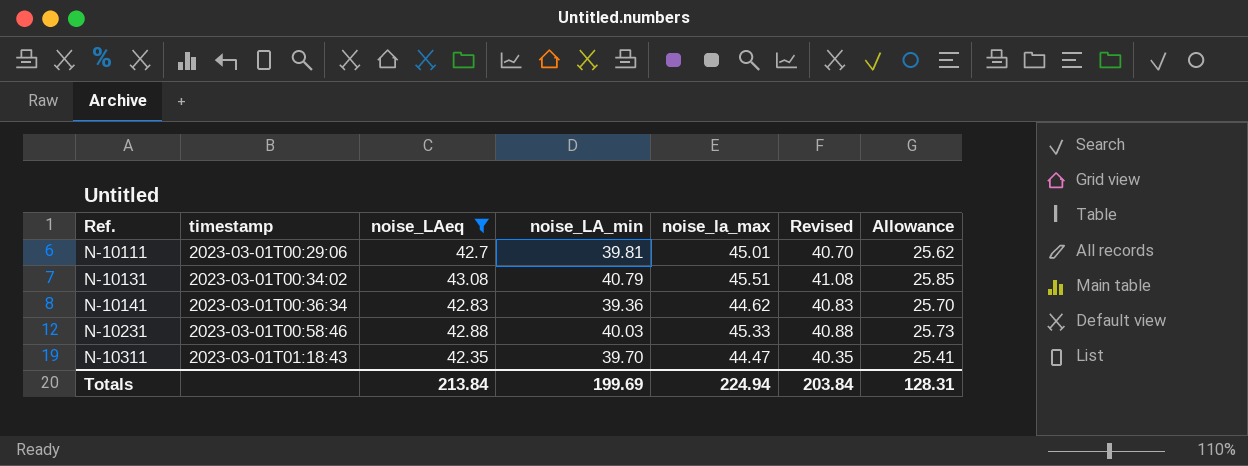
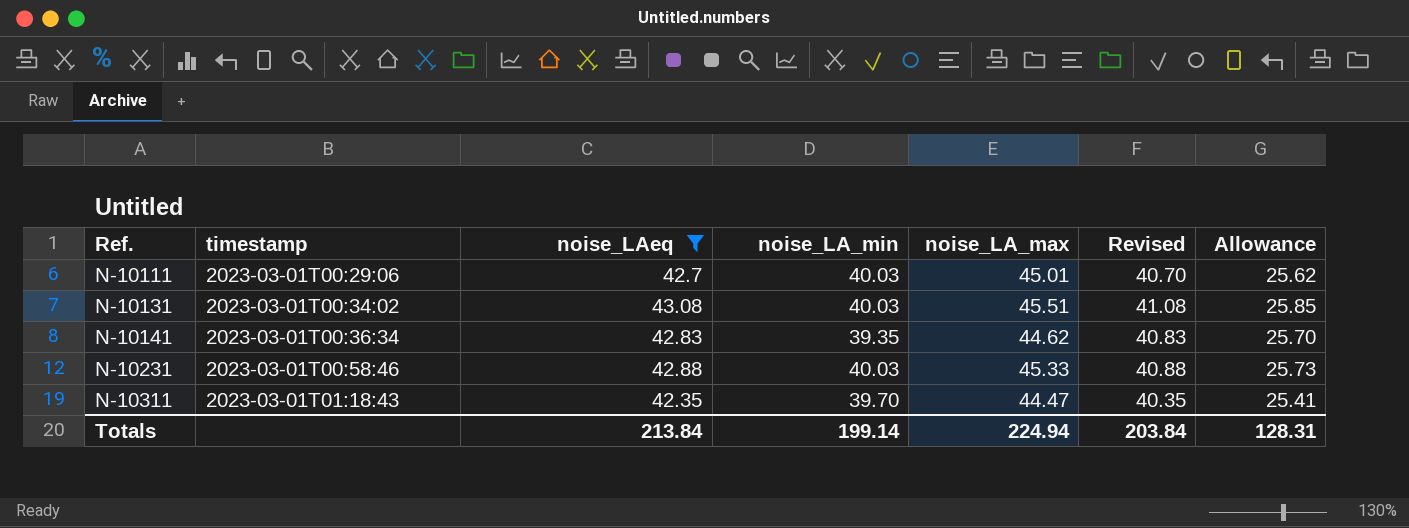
column name: noise_la_max -> noise_LA_max
N-10111 | noise_LA_min: 39.81 -> 40.03
N-10131 | noise_LA_min: 40.79 -> 40.03
N-10141 | noise_LA_min: 39.36 -> 39.35
Totals | noise_LA_min: 199.69 -> 199.14

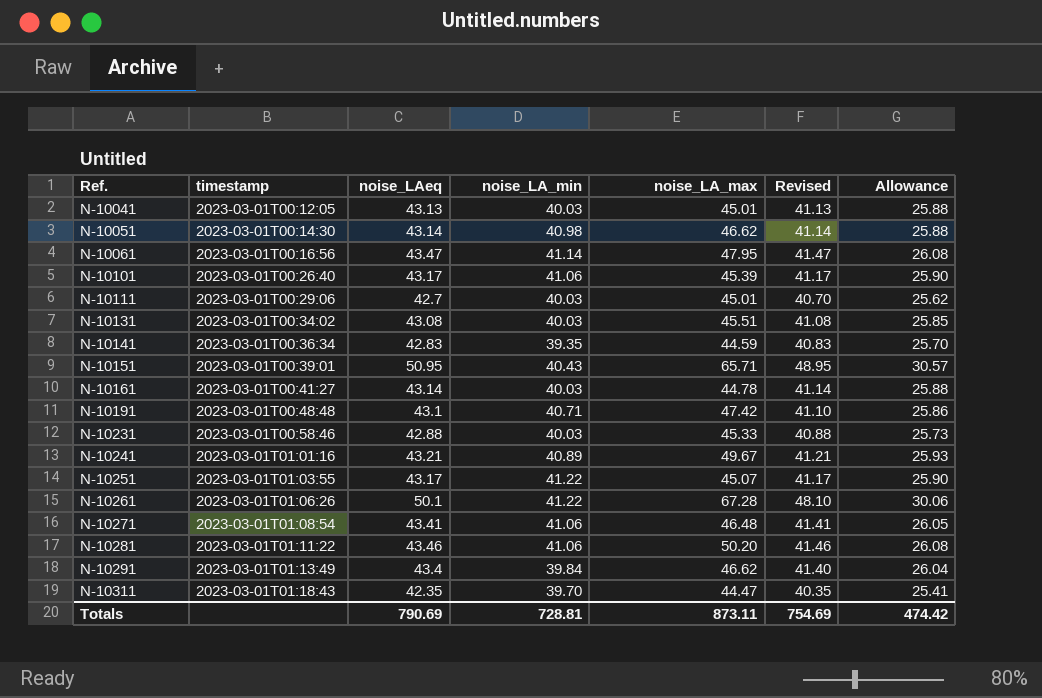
filter: noise_LAeq <= 43.08 -> none
N-10141 | noise_LA_max: 44.62 -> 44.59
Totals | noise_LAeq: 213.84 -> 790.69
Totals | noise_LA_min: 199.14 -> 728.81
Totals | noise_LA_max: 224.94 -> 873.11
Totals | Revised: 203.84 -> 754.69
Totals | Allowance: 128.31 -> 474.42

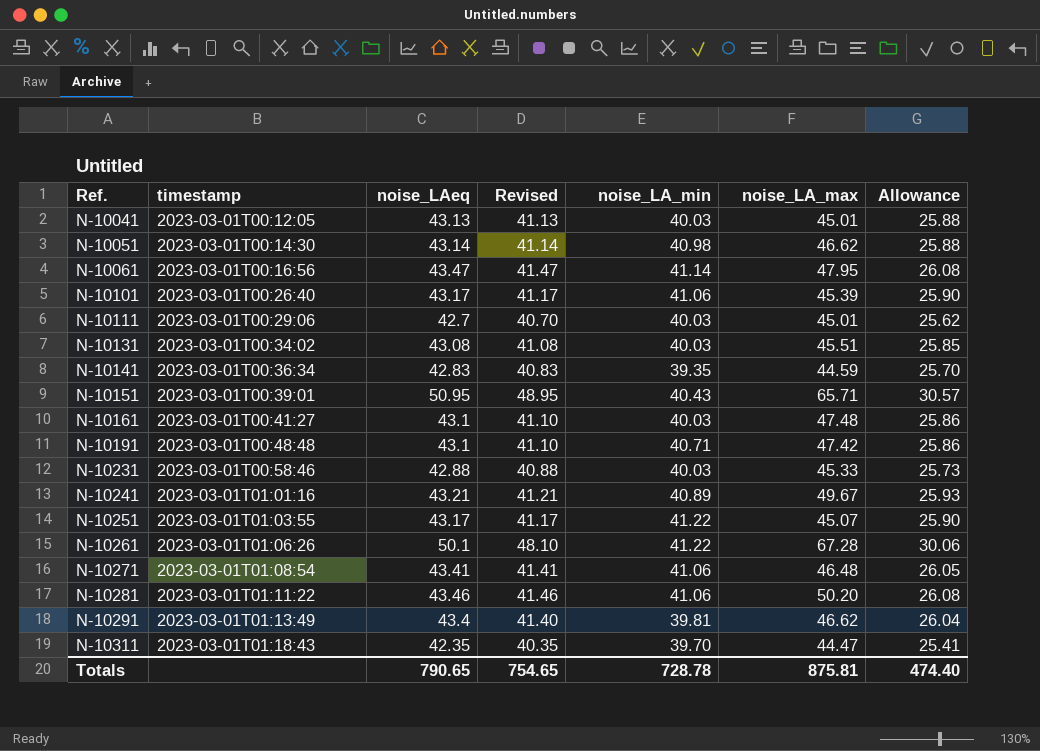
column Revised | position: 6 -> 4
N-10161 | noise_LAeq: 43.14 -> 43.1
N-10161 | Revised: 41.14 -> 41.10
N-10161 | noise_LA_max: 44.78 -> 47.48
N-10161 | Allowance: 25.88 -> 25.86
N-10291 | noise_LA_min: 39.84 -> 39.81
Totals | noise_LAeq: 790.69 -> 790.65
Totals | Revised: 754.69 -> 754.65
Totals | noise_LA_min: 728.81 -> 728.78
Totals | noise_LA_max: 873.11 -> 875.81
Totals | Allowance: 474.42 -> 474.40

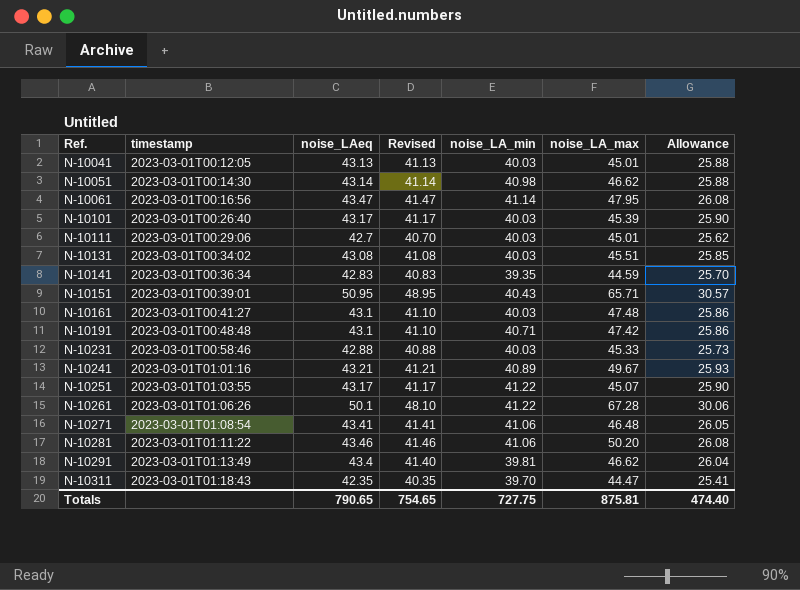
N-10101 | noise_LA_min: 41.06 -> 40.03
Totals | noise_LA_min: 728.78 -> 727.75

